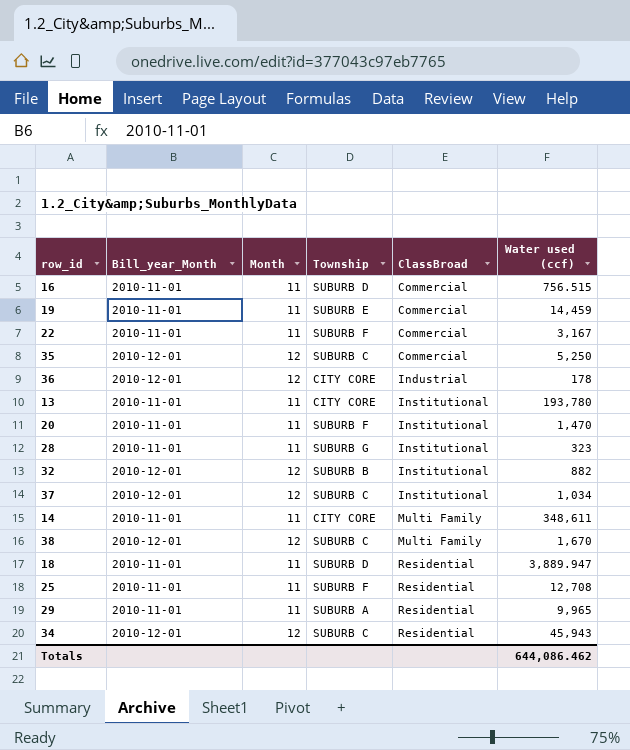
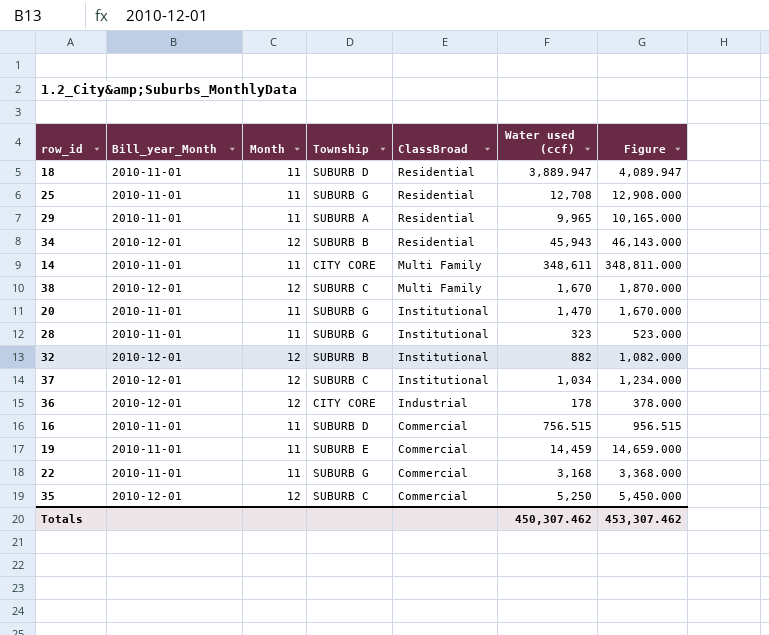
row order: ClassBroad ascending -> ClassBroad descending
column Figure | formula: none -> [Water used (ccf)] + 200
row 13: 2010-11-01 | 11 | CITY CORE | Institutional | 193,780 -> none
25 | Township: SUBURB F -> SUBURB G
34 | Township: SUBURB C -> SUBURB B
20 | Township: SUBURB F -> SUBURB G
22 | Township: SUBURB F -> SUBURB G
22 | Water used (ccf): 3,167 -> 3,168
Totals | Water used (ccf): 644,086.462 -> 450,307.462

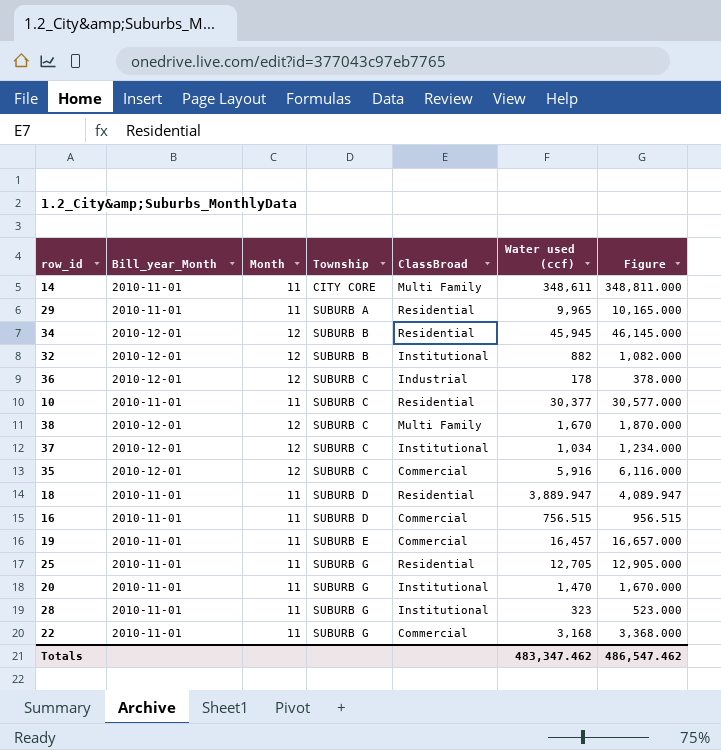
row order: ClassBroad descending -> Township ascending
34 | Water used (ccf): 45,943 -> 45,945
34 | Figure: 46,143.000 -> 46,145.000
36 | Township: CITY CORE -> SUBURB C
row 10: none -> 2010-11-01 | 11 | SUBURB C | Residential | 30,377 | 30,577.000
35 | Water used (ccf): 5,250 -> 5,916
35 | Figure: 5,450.000 -> 6,116.000
19 | Water used (ccf): 14,459 -> 16,457
19 | Figure: 14,659.000 -> 16,657.000
25 | Water used (ccf): 12,708 -> 12,705
25 | Figure: 12,908.000 -> 12,905.000
Totals | Water used (ccf): 450,307.462 -> 483,347.462
Totals | Figure: 453,307.462 -> 486,547.462

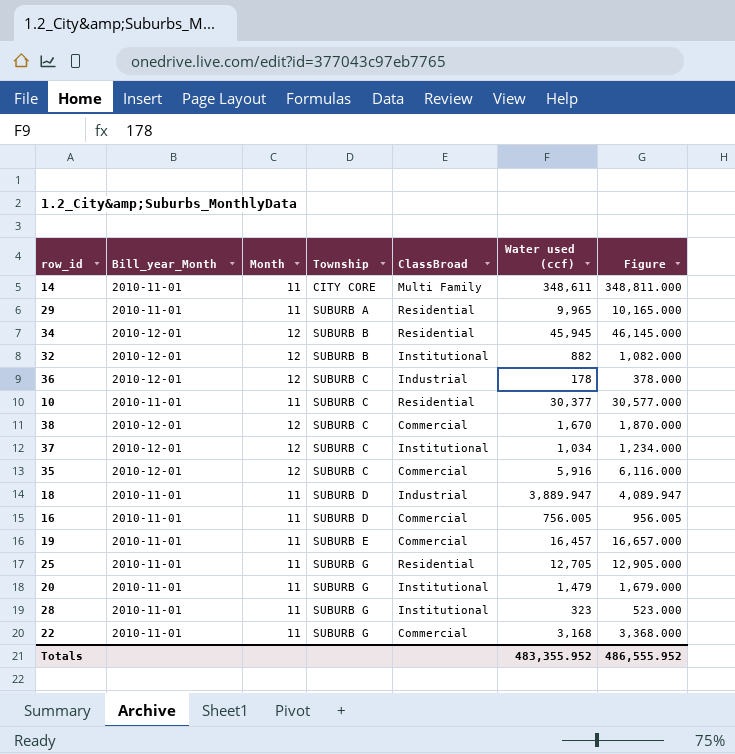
38 | ClassBroad: Multi Family -> Commercial
18 | ClassBroad: Residential -> Industrial
16 | Water used (ccf): 756.515 -> 756.005
16 | Figure: 956.515 -> 956.005
20 | Water used (ccf): 1,470 -> 1,479
20 | Figure: 1,670.000 -> 1,679.000
Totals | Water used (ccf): 483,347.462 -> 483,355.952
Totals | Figure: 486,547.462 -> 486,555.952

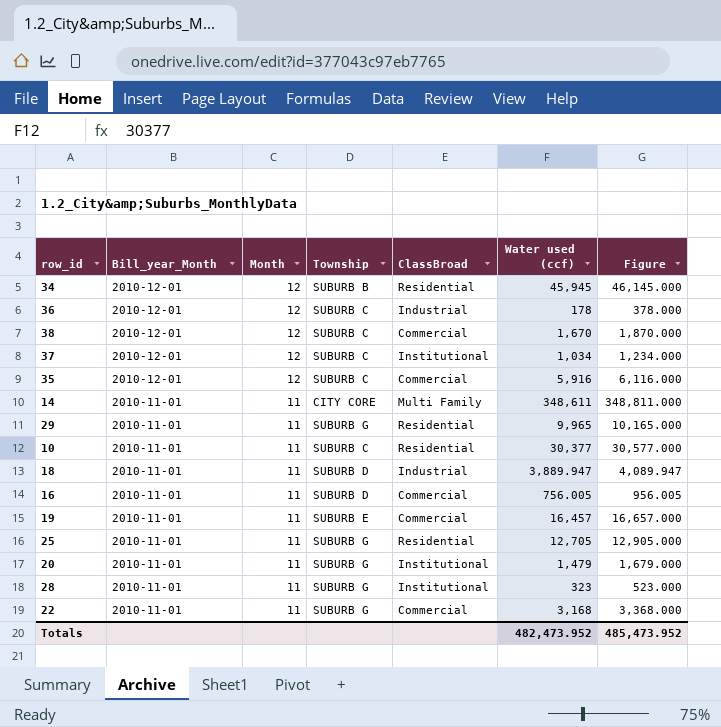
row order: Township ascending -> Bill_year_Month descending
row 32: 2010-12-01 | 12 | SUBURB B | Institutional | 882 | 1,082.000 -> none
29 | Township: SUBURB A -> SUBURB G
Totals | Water used (ccf): 483,355.952 -> 482,473.952
Totals | Figure: 486,555.952 -> 485,473.952

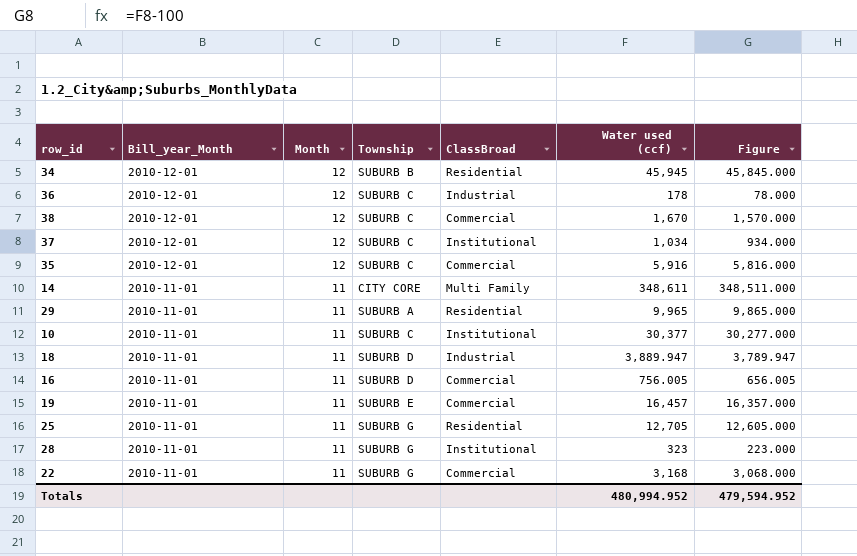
column Figure | formula: [Water used (ccf)] + 200 -> [Water used (ccf)] - 100
row 20: 2010-11-01 | 11 | SUBURB G | Institutional | 1,479 | 1,679.000 -> none
29 | Township: SUBURB G -> SUBURB A
10 | ClassBroad: Residential -> Institutional
Totals | Water used (ccf): 482,473.952 -> 480,994.952
Totals | Figure: 485,473.952 -> 479,594.952

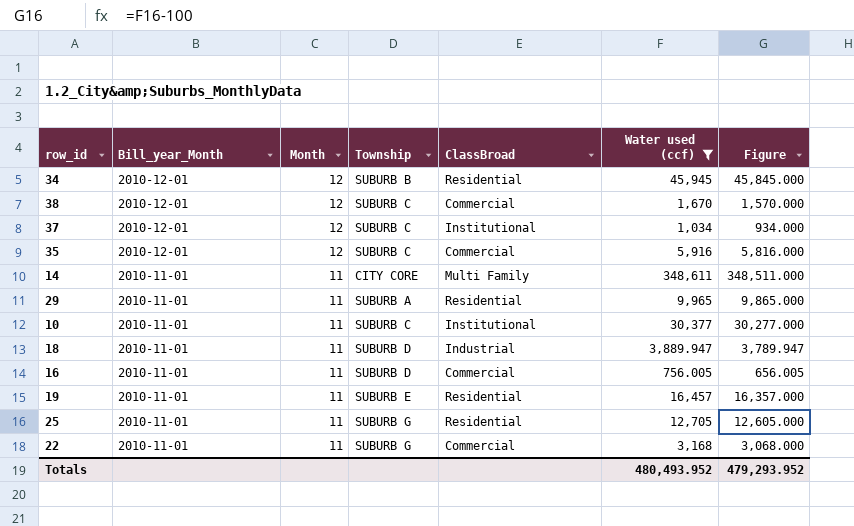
filter: none -> Water used (ccf) >= 756.005
19 | ClassBroad: Commercial -> Residential
Totals | Water used (ccf): 480,994.952 -> 480,493.952
Totals | Figure: 479,594.952 -> 479,293.952

